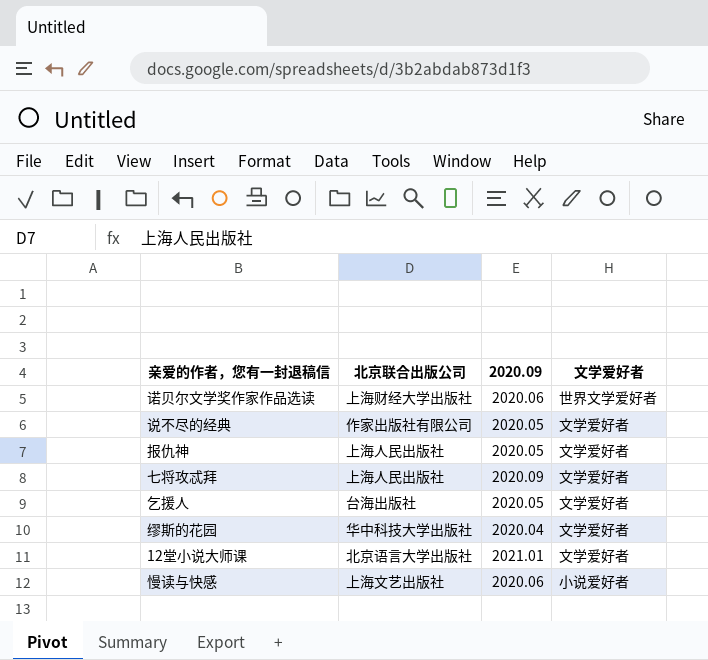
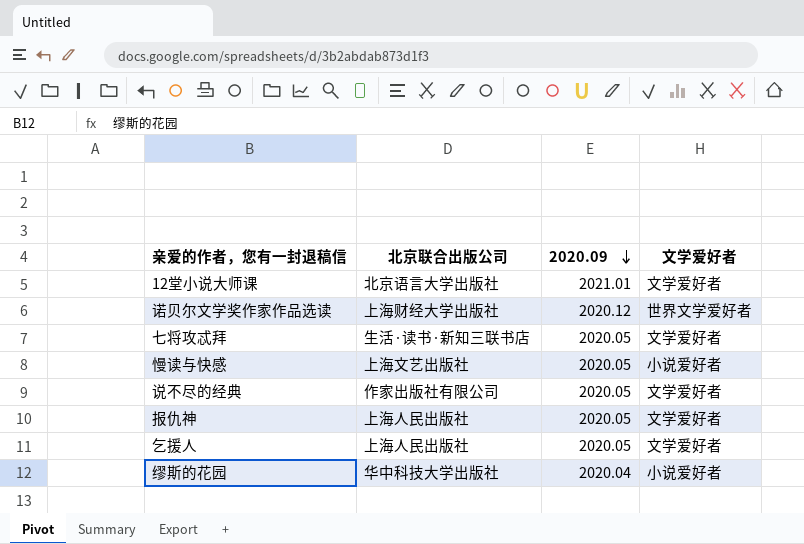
row order: none -> 2020.09 descending
诺贝尔文学奖作家作品选读 | 2020.09: 2020.06 -> 2020.12
七将攻忒拜 | 北京联合出版公司: 上海人民出版社 -> 生活·读书·新知三联书店
七将攻忒拜 | 2020.09: 2020.09 -> 2020.05
慢读与快感 | 2020.09: 2020.06 -> 2020.05
乞援人 | 北京联合出版公司: 台海出版社 -> 上海人民出版社
缪斯的花园 | 文学爱好者: 文学爱好者 -> 小说爱好者

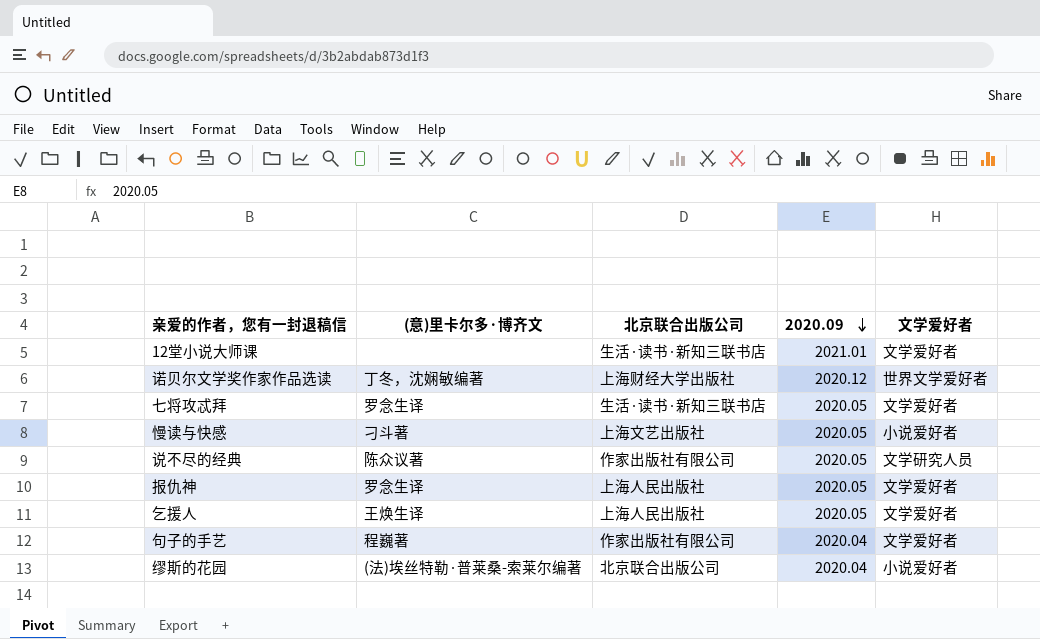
column (意)里卡尔多·博齐文 | position: none -> 2
12堂小说大师课 | 北京联合出版公司: 北京语言大学出版社 -> 生活·读书·新知三联书店
说不尽的经典 | 文学爱好者: 文学爱好者 -> 文学研究人员
row 句子的手艺: none -> 程巍著 | 作家出版社有限公司 | 2020.04 | 文学爱好者
缪斯的花园 | 北京联合出版公司: 华中科技大学出版社 -> 北京联合出版公司

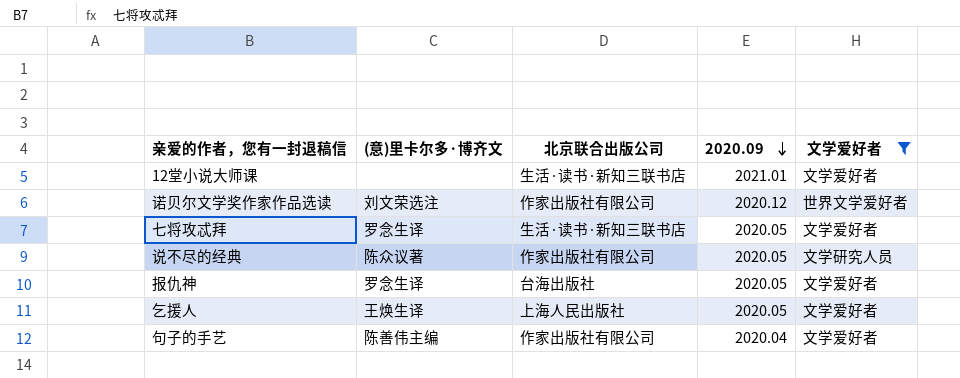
filter: none -> 文学爱好者 != 小说爱好者
诺贝尔文学奖作家作品选读 | (意)里卡尔多·博齐文: 丁冬，沈娴敏编著 -> 刘文荣选注
诺贝尔文学奖作家作品选读 | 北京联合出版公司: 上海财经大学出版社 -> 作家出版社有限公司
报仇神 | 北京联合出版公司: 上海人民出版社 -> 台海出版社
句子的手艺 | (意)里卡尔多·博齐文: 程巍著 -> 陈善伟主编

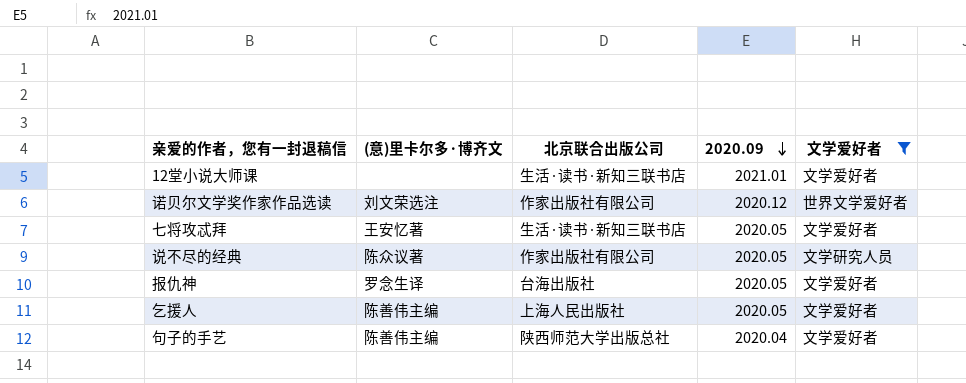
七将攻忒拜 | (意)里卡尔多·博齐文: 罗念生译 -> 王安忆著
乞援人 | (意)里卡尔多·博齐文: 王焕生译 -> 陈善伟主编
句子的手艺 | 北京联合出版公司: 作家出版社有限公司 -> 陕西师范大学出版总社

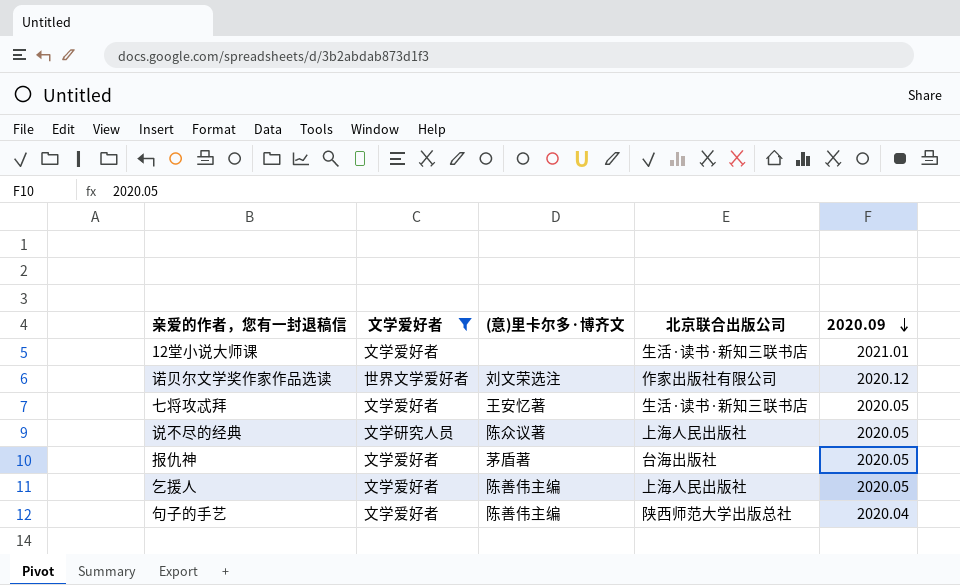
column 文学爱好者 | position: 5 -> 2
说不尽的经典 | 北京联合出版公司: 作家出版社有限公司 -> 上海人民出版社
报仇神 | (意)里卡尔多·博齐文: 罗念生译 -> 茅盾著

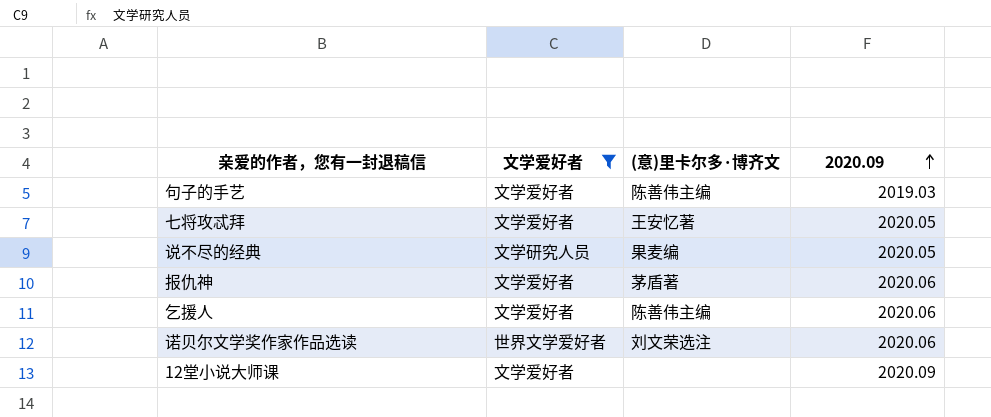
row order: 2020.09 descending -> 2020.09 ascending
column 北京联合出版公司 | position: 4 -> none
句子的手艺 | 2020.09: 2020.04 -> 2019.03
说不尽的经典 | (意)里卡尔多·博齐文: 陈众议著 -> 果麦编
报仇神 | 2020.09: 2020.05 -> 2020.06
乞援人 | 2020.09: 2020.05 -> 2020.06
诺贝尔文学奖作家作品选读 | 2020.09: 2020.12 -> 2020.06
12堂小说大师课 | 2020.09: 2021.01 -> 2020.09

